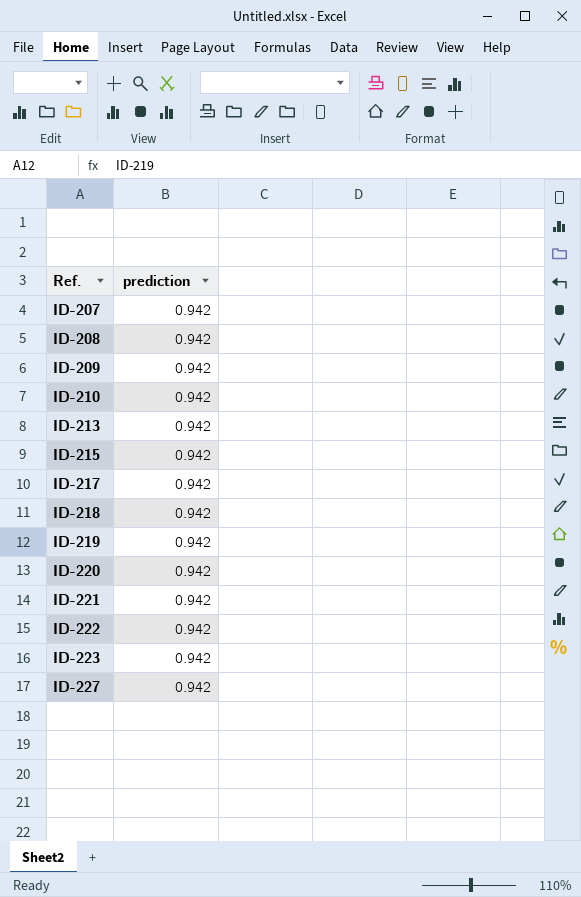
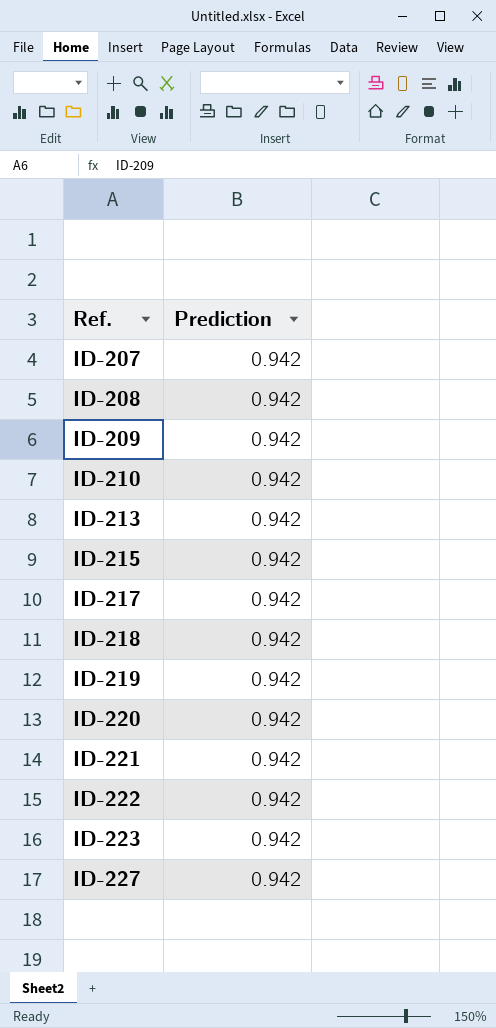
column name: prediction -> Prediction

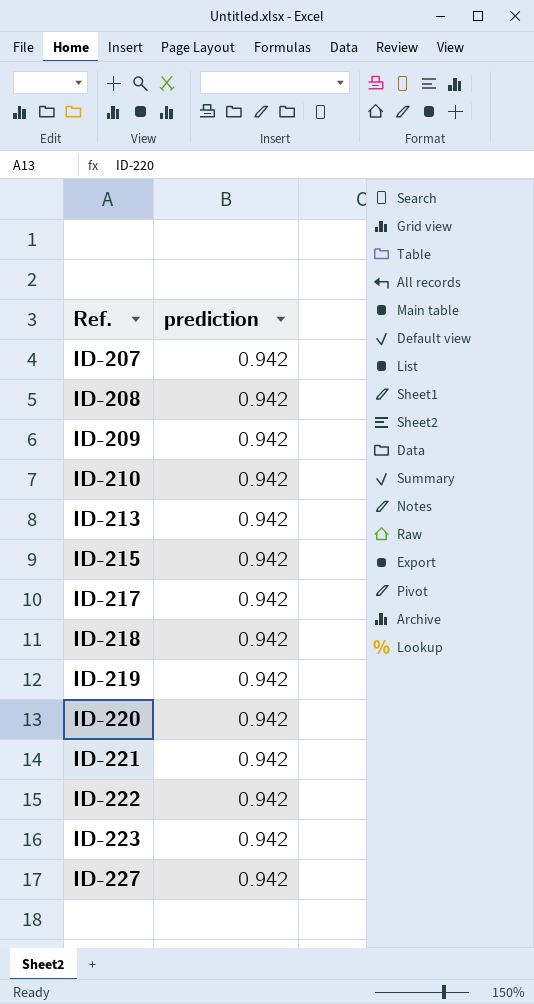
column name: Prediction -> prediction

